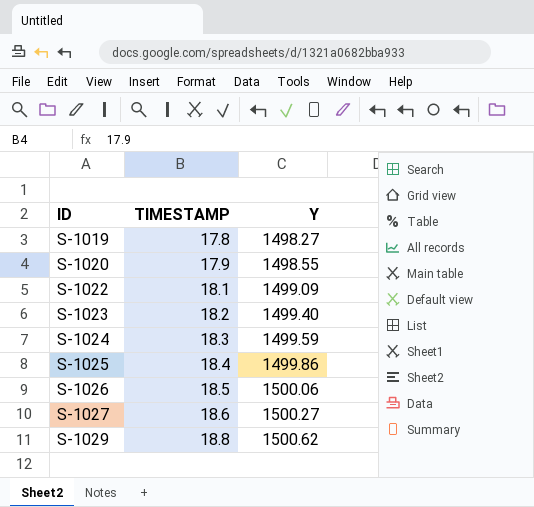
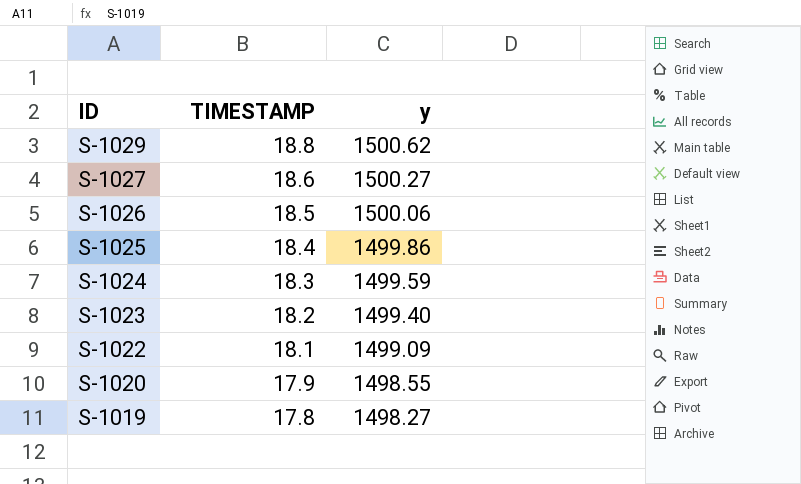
row order: ID ascending -> ID descending
column name: Y -> y

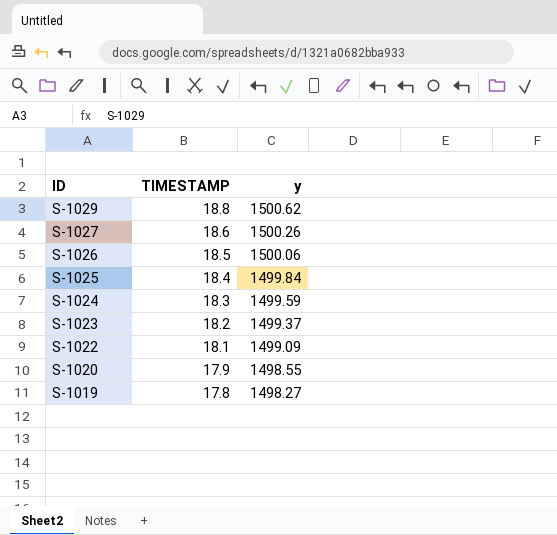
S-1027 | y: 1500.27 -> 1500.26
S-1025 | y: 1499.86 -> 1499.84
S-1023 | y: 1499.40 -> 1499.37

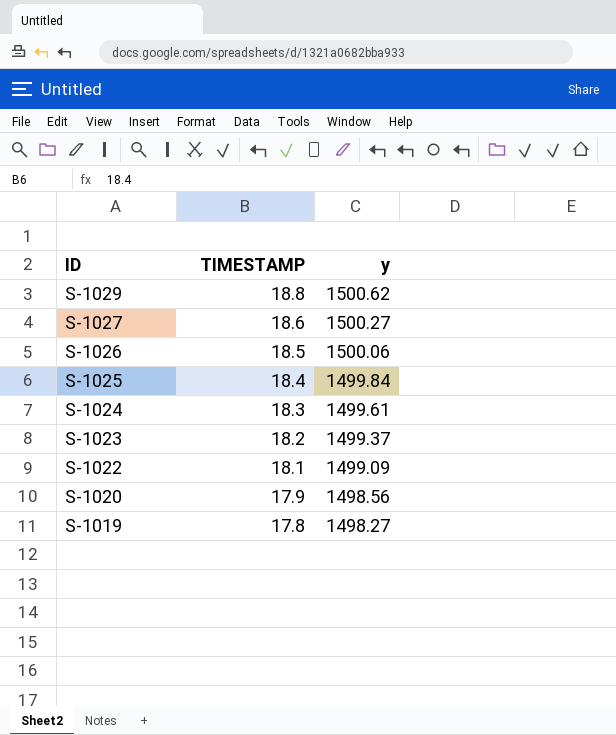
S-1027 | y: 1500.26 -> 1500.27
S-1024 | y: 1499.59 -> 1499.61
S-1020 | y: 1498.55 -> 1498.56

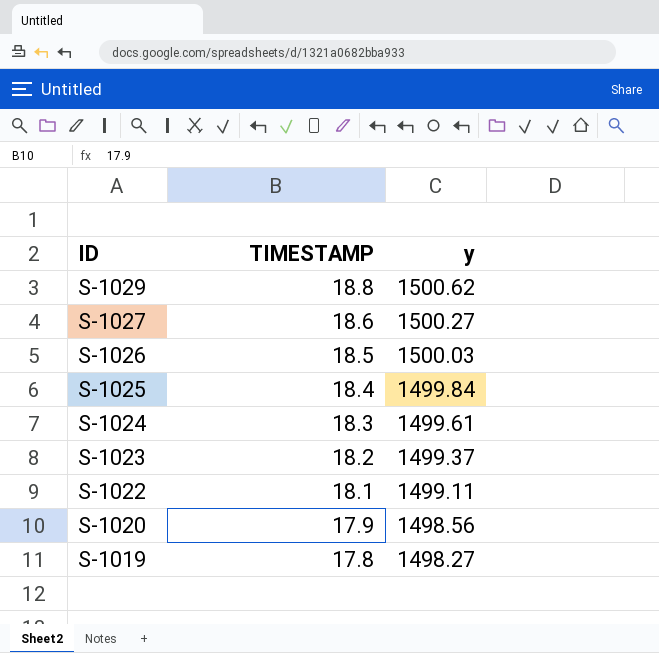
S-1026 | y: 1500.06 -> 1500.03
S-1022 | y: 1499.09 -> 1499.11

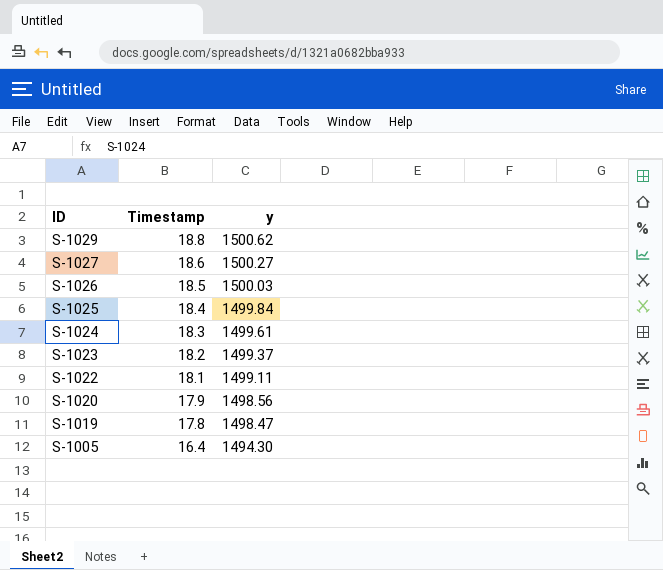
column name: TIMESTAMP -> Timestamp
S-1019 | y: 1498.27 -> 1498.47
row S-1005: none -> 16.4 | 1494.30

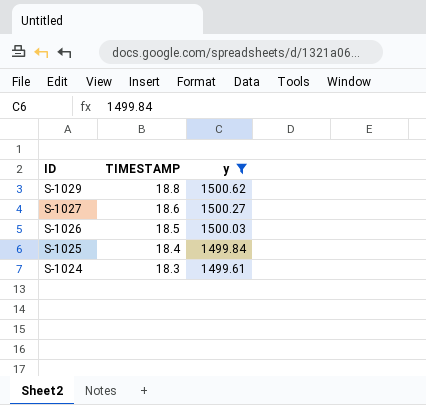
filter: none -> y >= 1499.61
column name: Timestamp -> TIMESTAMP

